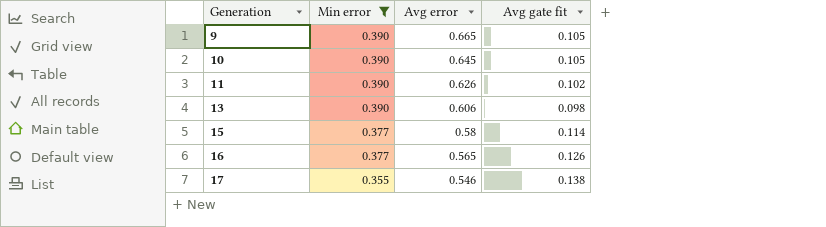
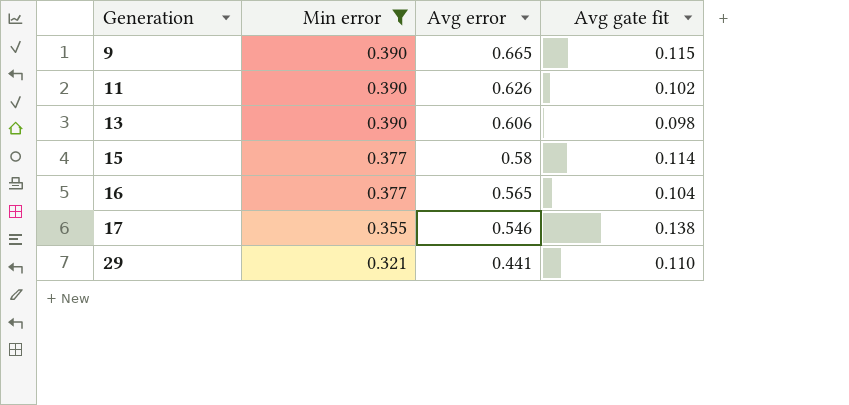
row 10: 0.390 | 0.645 | 0.105 -> none
9 | Avg gate fit: 0.105 -> 0.115
16 | Avg gate fit: 0.126 -> 0.104
row 29: none -> 0.321 | 0.441 | 0.110

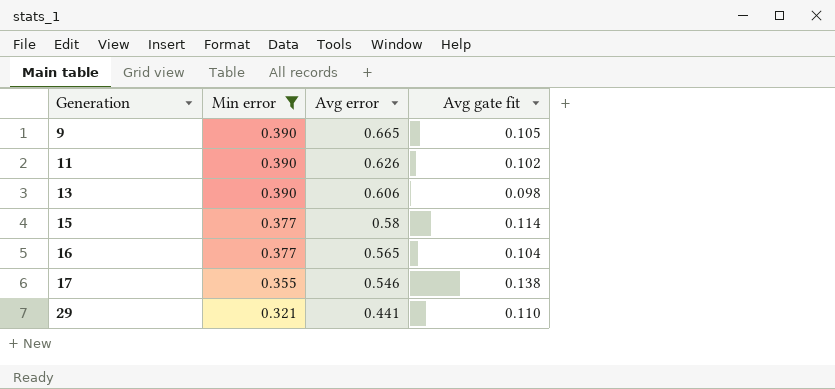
9 | Avg gate fit: 0.115 -> 0.105

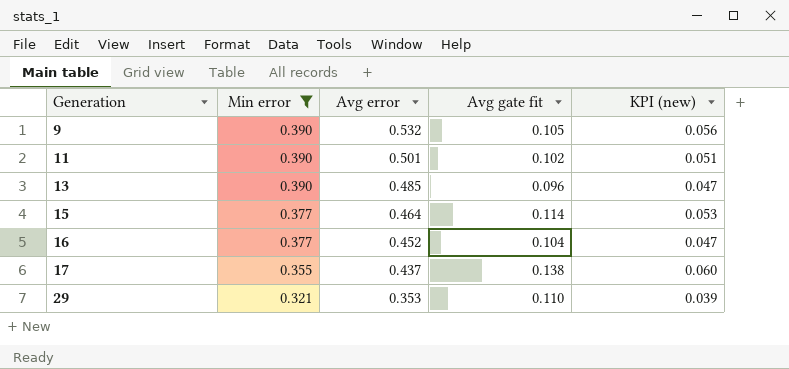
column KPI (new) | formula: none -> [Avg error] * [Avg gate fit]
9 | Avg error: 0.665 -> 0.532
11 | Avg error: 0.626 -> 0.501
13 | Avg error: 0.606 -> 0.485
13 | Avg gate fit: 0.098 -> 0.096
15 | Avg error: 0.58 -> 0.464
16 | Avg error: 0.565 -> 0.452
17 | Avg error: 0.546 -> 0.437
29 | Avg error: 0.441 -> 0.353

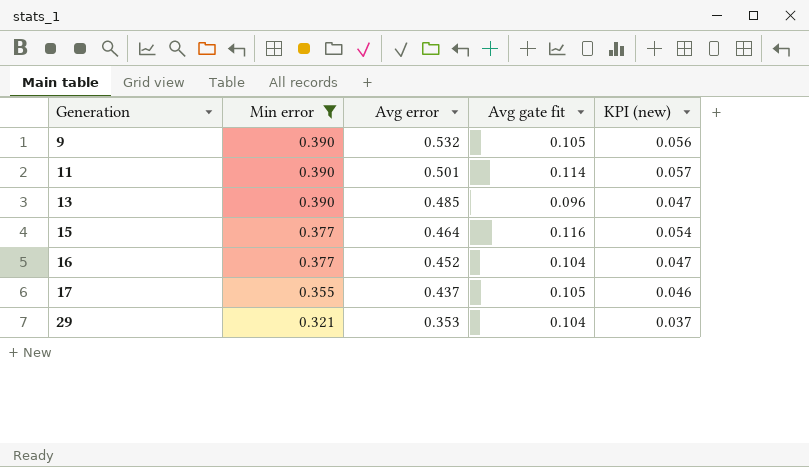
11 | Avg gate fit: 0.102 -> 0.114
11 | KPI (new): 0.051 -> 0.057
15 | Avg gate fit: 0.114 -> 0.116
15 | KPI (new): 0.053 -> 0.054
17 | Avg gate fit: 0.138 -> 0.105
17 | KPI (new): 0.060 -> 0.046
29 | Avg gate fit: 0.110 -> 0.104
29 | KPI (new): 0.039 -> 0.037

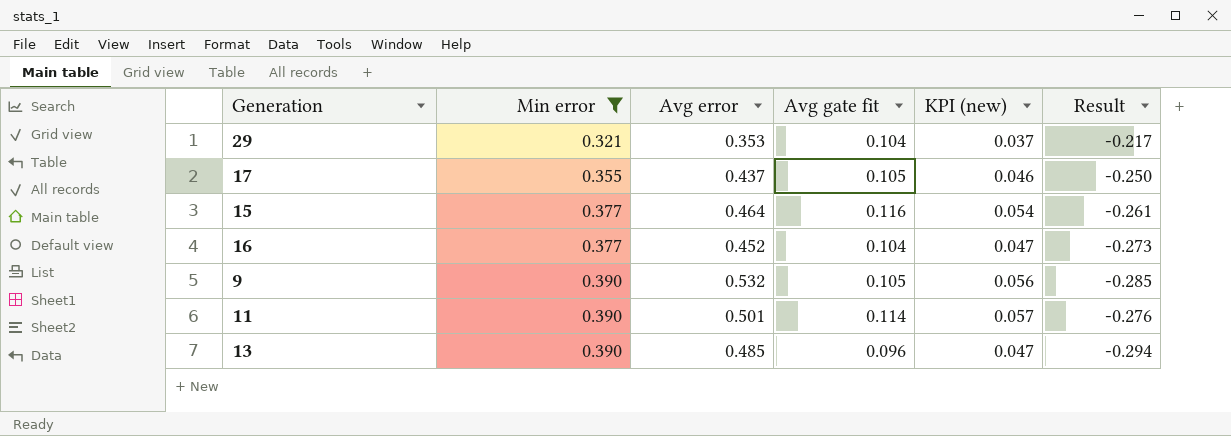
row order: Generation ascending -> Min error ascending
column Result | formula: none -> [Avg gate fit] - [Min error]

